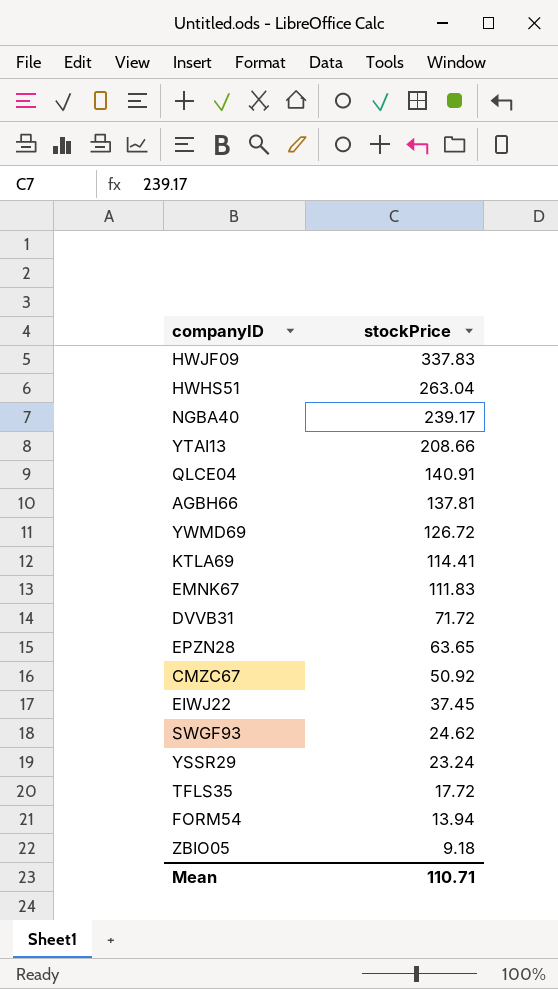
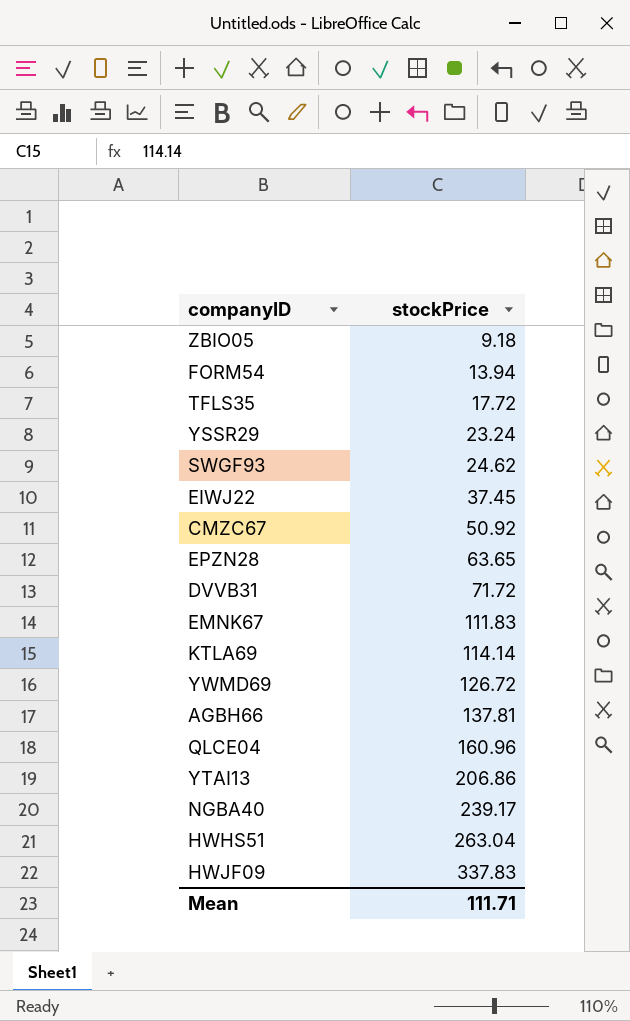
row order: stockPrice descending -> stockPrice ascending
KTLA69 | stockPrice: 114.41 -> 114.14
QLCE04 | stockPrice: 140.91 -> 160.96
YTAI13 | stockPrice: 208.66 -> 206.86
Mean | stockPrice: 110.71 -> 111.71

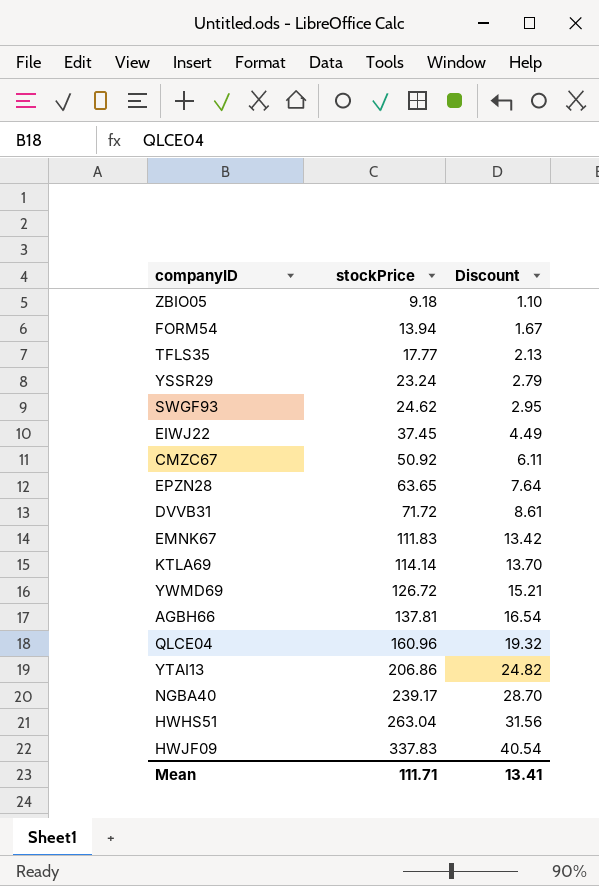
column Discount | formula: none -> [stockPrice] * 0.12
TFLS35 | stockPrice: 17.72 -> 17.77

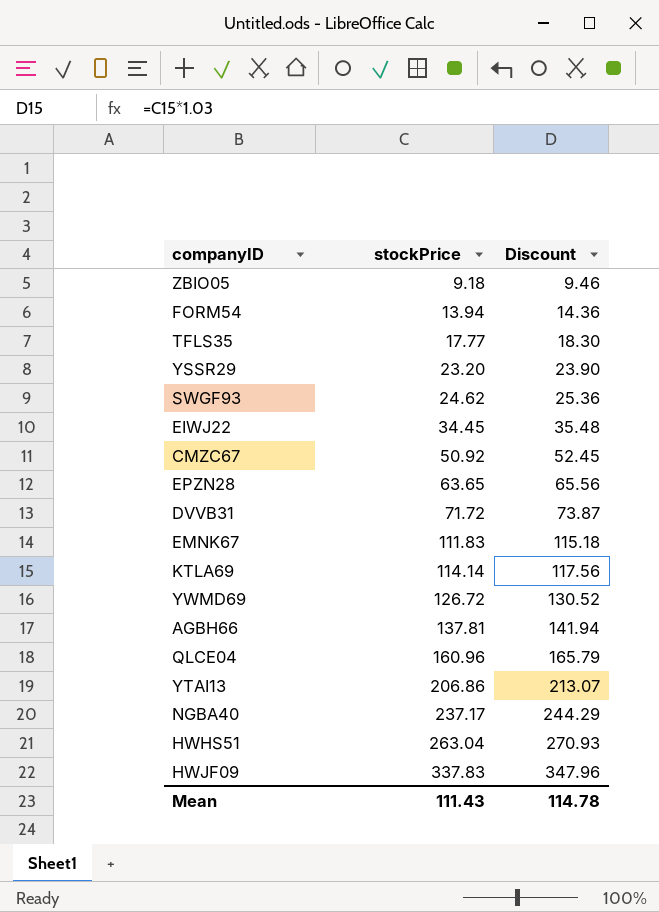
column Discount | formula: [stockPrice] * 0.12 -> [stockPrice] * 1.03
YSSR29 | stockPrice: 23.24 -> 23.20
EIWJ22 | stockPrice: 37.45 -> 34.45
NGBA40 | stockPrice: 239.17 -> 237.17
Mean | stockPrice: 111.71 -> 111.43
Mean | Discount: 13.41 -> 114.78

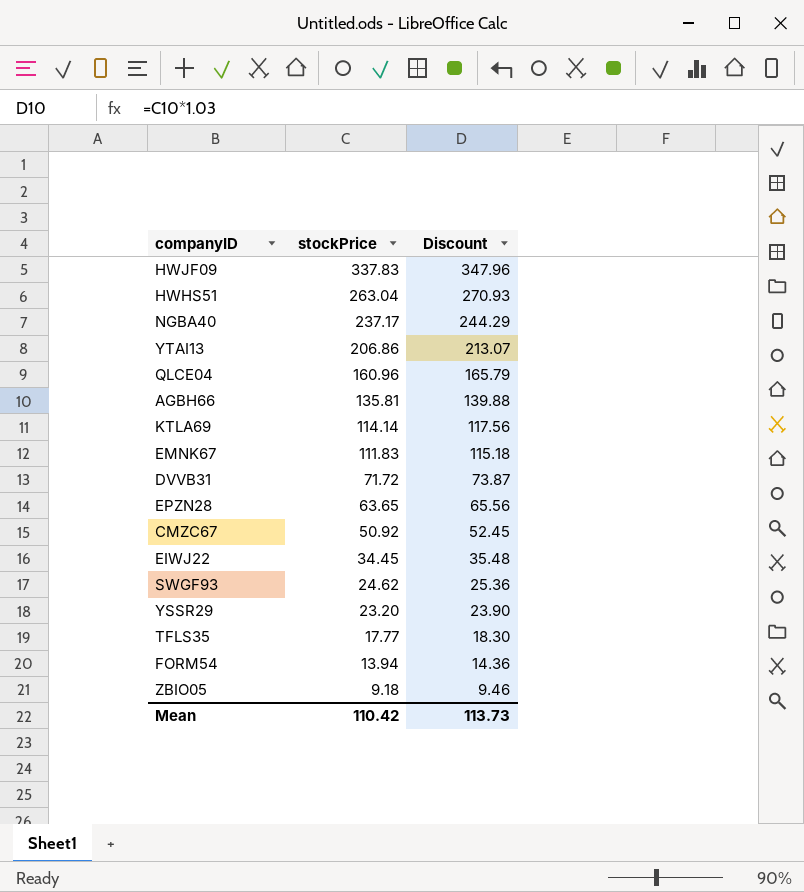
row order: stockPrice ascending -> stockPrice descending
row YWMD69: 126.72 | 130.52 -> none
AGBH66 | stockPrice: 137.81 -> 135.81
AGBH66 | Discount: 141.94 -> 139.88
Mean | stockPrice: 111.43 -> 110.42
Mean | Discount: 114.78 -> 113.73

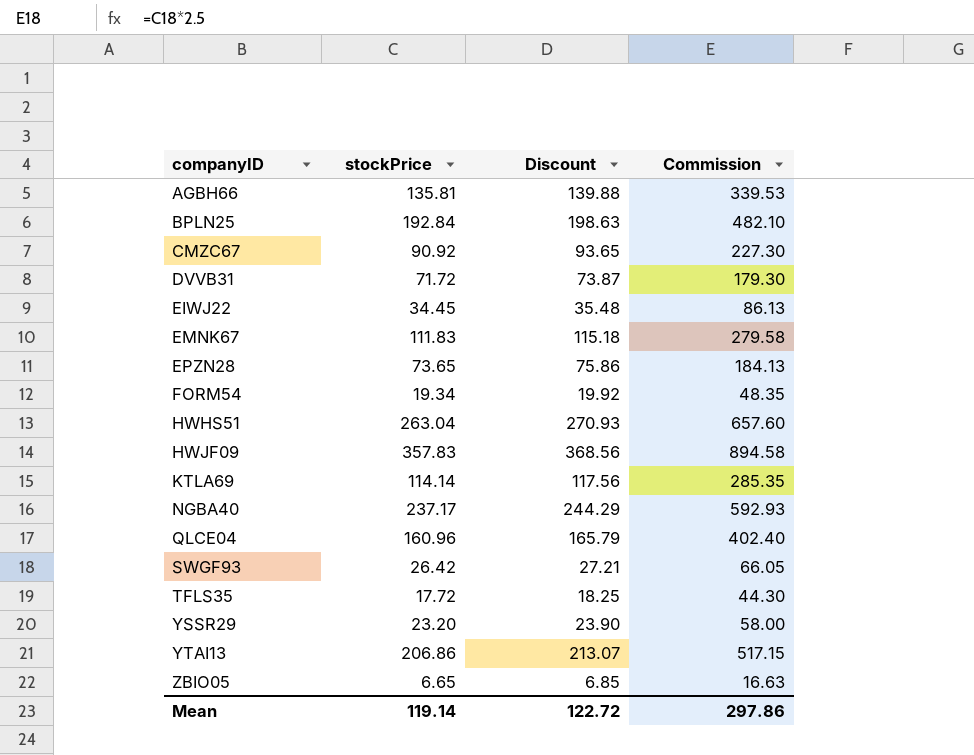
row order: stockPrice descending -> companyID ascending
column Commission | formula: none -> [stockPrice] * 2.5
row BPLN25: none -> 192.84 | 198.63 | 482.10
CMZC67 | stockPrice: 50.92 -> 90.92
CMZC67 | Discount: 52.45 -> 93.65
EPZN28 | stockPrice: 63.65 -> 73.65
EPZN28 | Discount: 65.56 -> 75.86
FORM54 | stockPrice: 13.94 -> 19.34
FORM54 | Discount: 14.36 -> 19.92
HWJF09 | stockPrice: 337.83 -> 357.83
HWJF09 | Discount: 347.96 -> 368.56
SWGF93 | stockPrice: 24.62 -> 26.42
SWGF93 | Discount: 25.36 -> 27.21
TFLS35 | stockPrice: 17.77 -> 17.72
TFLS35 | Discount: 18.30 -> 18.25
ZBIO05 | stockPrice: 9.18 -> 6.65
ZBIO05 | Discount: 9.46 -> 6.85
Mean | stockPrice: 110.42 -> 119.14
Mean | Discount: 113.73 -> 122.72

